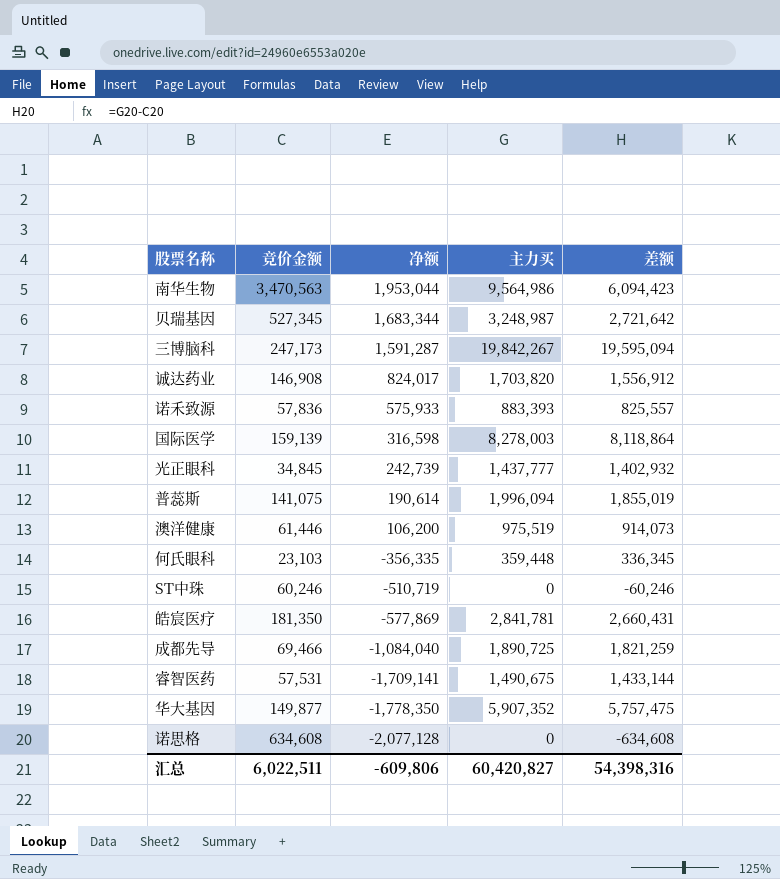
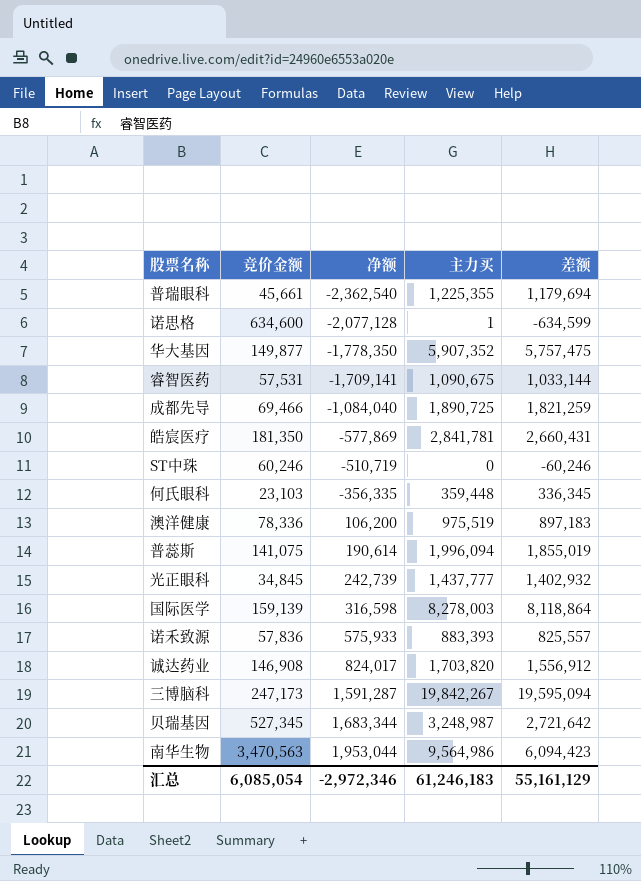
row order: 净额 descending -> 净额 ascending
row 普瑞眼科: none -> 45,661 | -2,362,540 | 1,225,355 | 1,179,694
诺思格 | 竞价金额: 634,608 -> 634,600
诺思格 | 主力买: 0 -> 1
诺思格 | 差额: -634,608 -> -634,599
睿智医药 | 主力买: 1,490,675 -> 1,090,675
睿智医药 | 差额: 1,433,144 -> 1,033,144
澳洋健康 | 竞价金额: 61,446 -> 78,336
澳洋健康 | 差额: 914,073 -> 897,183
汇总 | 竞价金额: 6,022,511 -> 6,085,054
汇总 | 净额: -609,806 -> -2,972,346
汇总 | 主力买: 60,420,827 -> 61,246,183
汇总 | 差额: 54,398,316 -> 55,161,129

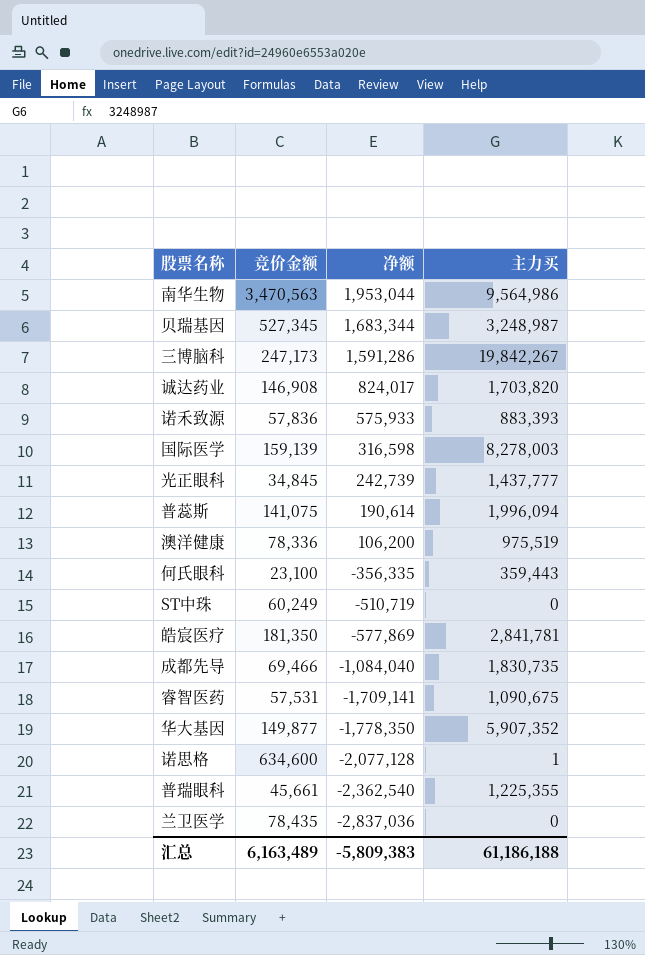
row order: 净额 ascending -> 净额 descending
column 差额 | formula: [主力买] - [竞价金额] -> none
三博脑科 | 净额: 1,591,287 -> 1,591,286
何氏眼科 | 竞价金额: 23,103 -> 23,100
何氏眼科 | 主力买: 359,448 -> 359,443
ST中珠 | 竞价金额: 60,246 -> 60,249
成都先导 | 主力买: 1,890,725 -> 1,830,735
row 兰卫医学: none -> 78,435 | -2,837,036 | 0
汇总 | 竞价金额: 6,085,054 -> 6,163,489
汇总 | 净额: -2,972,346 -> -5,809,383
汇总 | 主力买: 61,246,183 -> 61,186,188

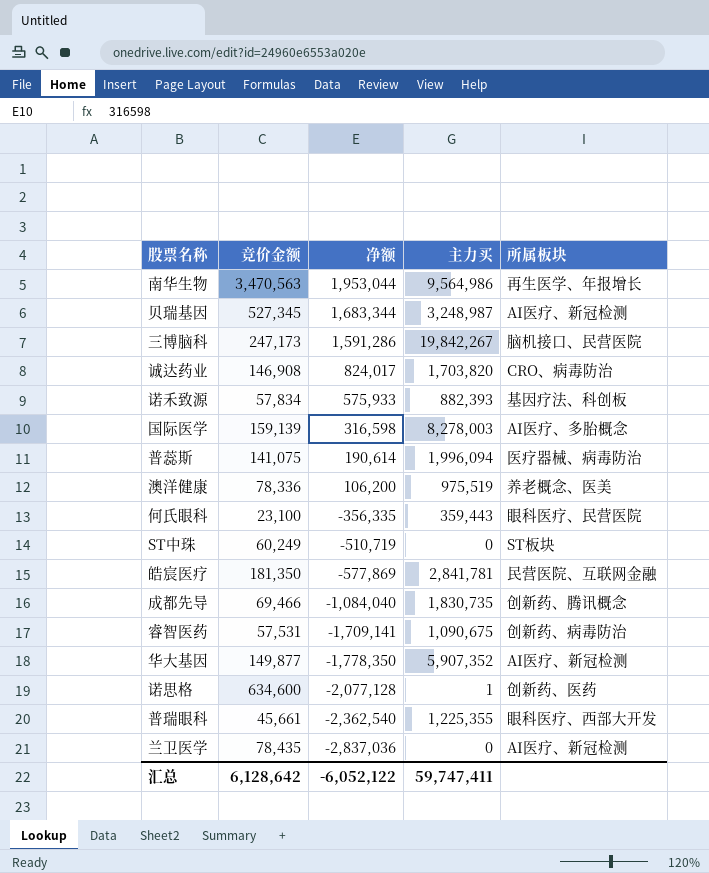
column 所属板块 | position: none -> 5
row 光正眼科: 34,845 | 242,739 | 1,437,777 -> none
诺禾致源 | 竞价金额: 57,836 -> 57,834
诺禾致源 | 主力买: 883,393 -> 882,393
汇总 | 竞价金额: 6,163,489 -> 6,128,642
汇总 | 净额: -5,809,383 -> -6,052,122
汇总 | 主力买: 61,186,188 -> 59,747,411

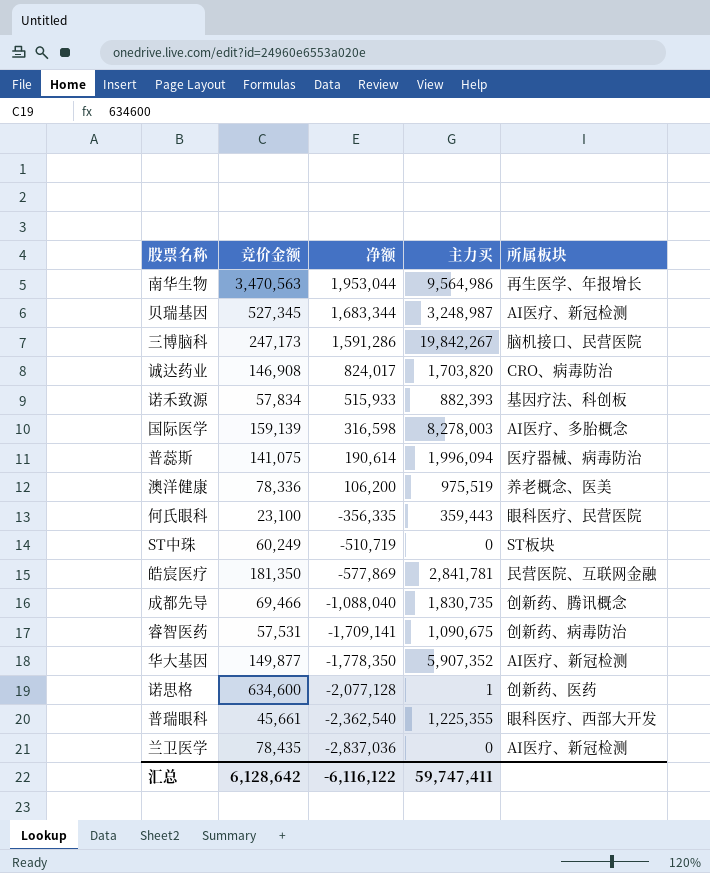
诺禾致源 | 净额: 575,933 -> 515,933
成都先导 | 净额: -1,084,040 -> -1,088,040
汇总 | 净额: -6,052,122 -> -6,116,122

